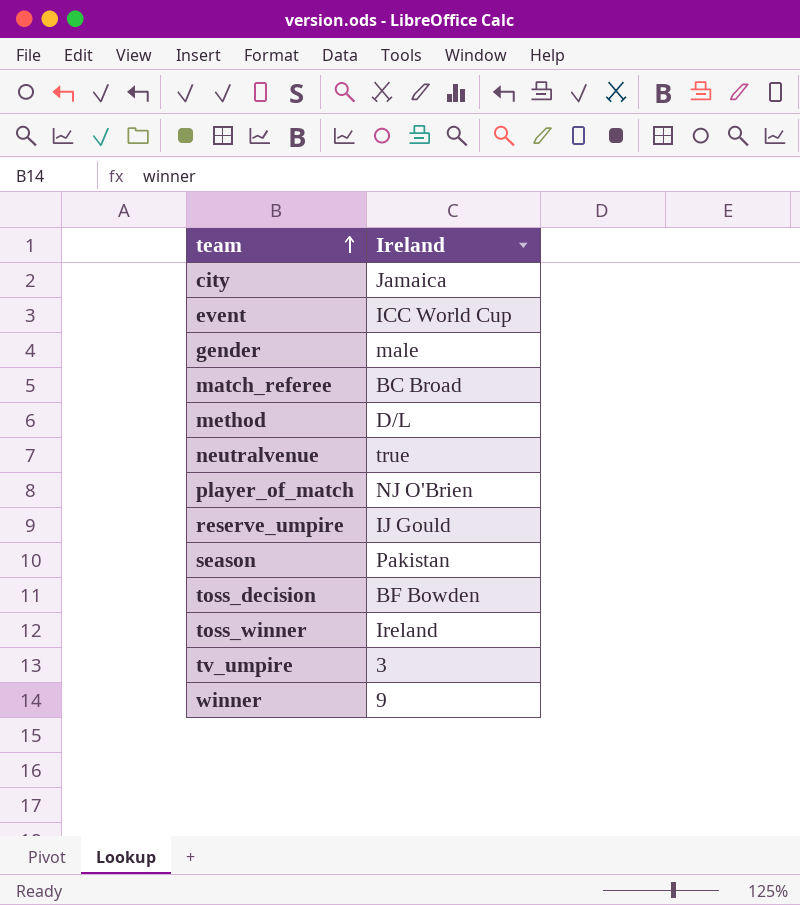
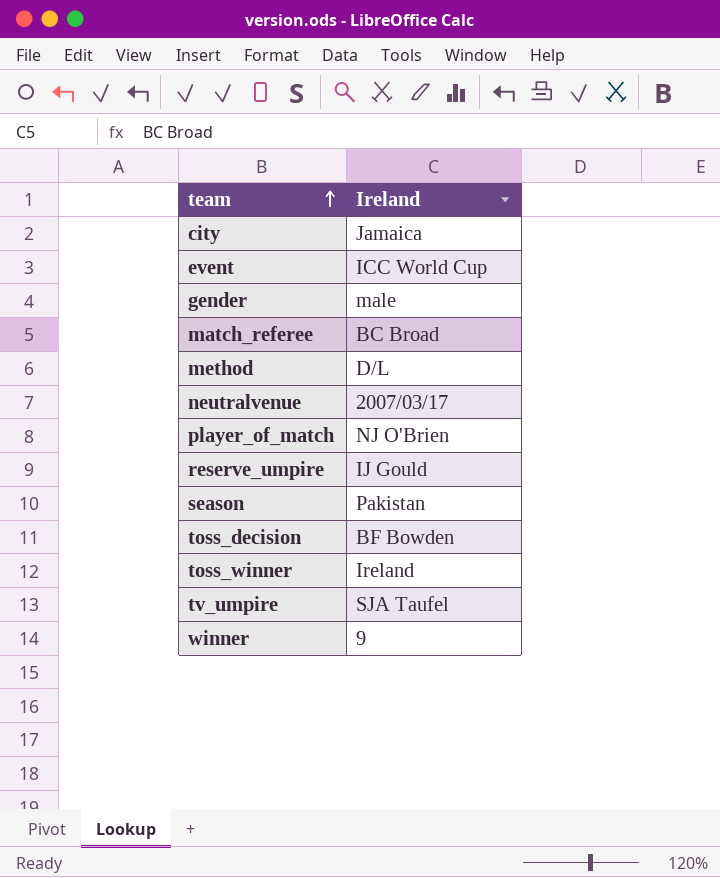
neutralvenue | Ireland: true -> 2007/03/17
tv_umpire | Ireland: 3 -> SJA Taufel

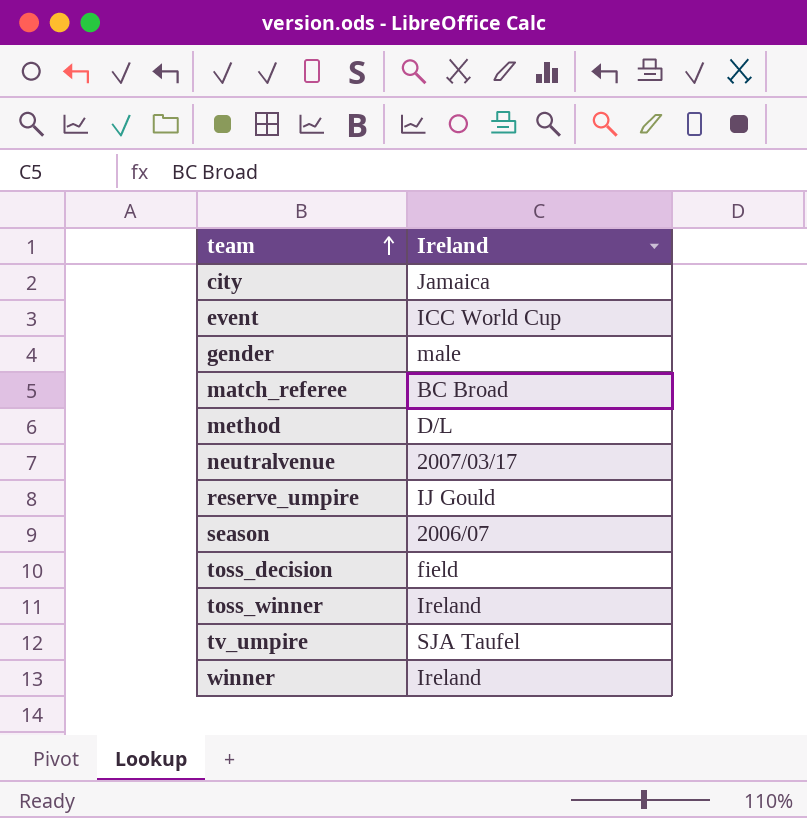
row player_of_match: NJ O'Brien -> none
season | Ireland: Pakistan -> 2006/07
toss_decision | Ireland: BF Bowden -> field
winner | Ireland: 9 -> Ireland

